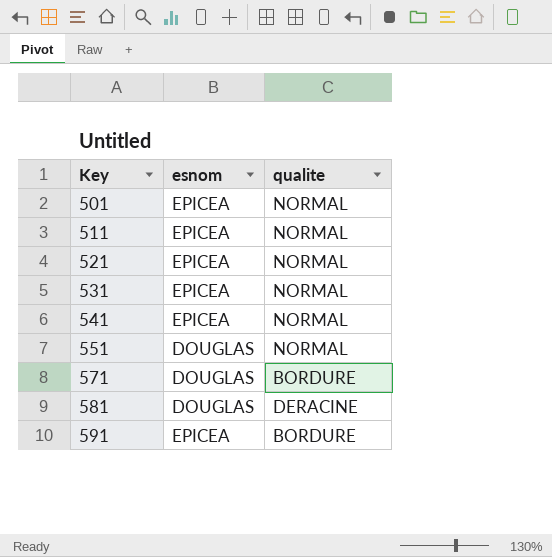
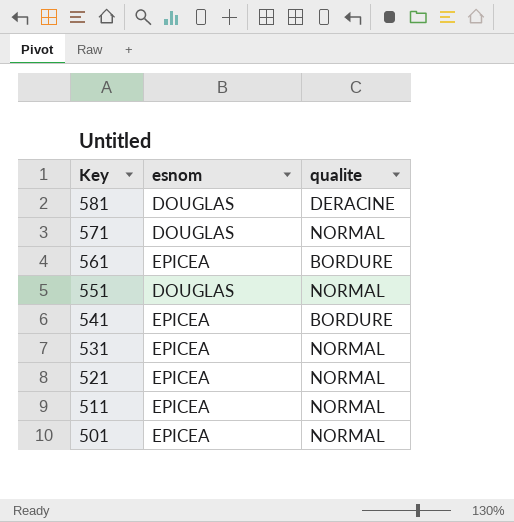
row order: Key ascending -> Key descending
row 591: EPICEA | BORDURE -> none
571 | qualite: BORDURE -> NORMAL
row 561: none -> EPICEA | BORDURE
541 | qualite: NORMAL -> BORDURE

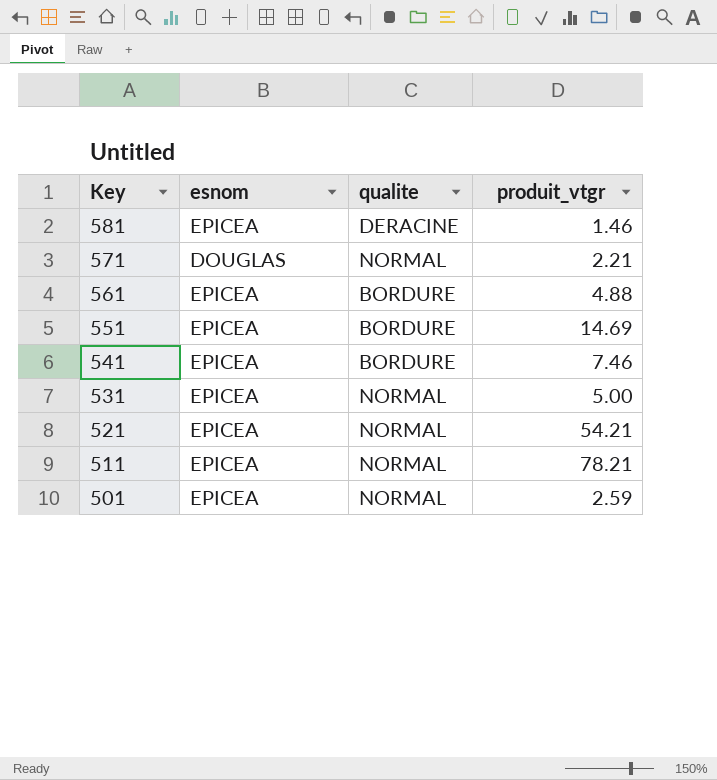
column produit_vtgr | position: none -> 4
581 | esnom: DOUGLAS -> EPICEA
551 | esnom: DOUGLAS -> EPICEA
551 | qualite: NORMAL -> BORDURE

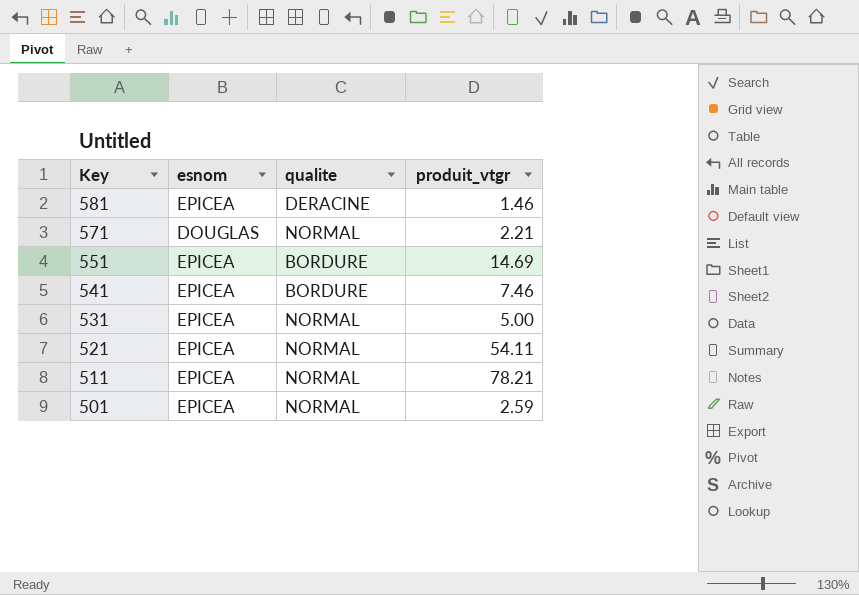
row 561: EPICEA | BORDURE | 4.88 -> none
521 | produit_vtgr: 54.21 -> 54.11

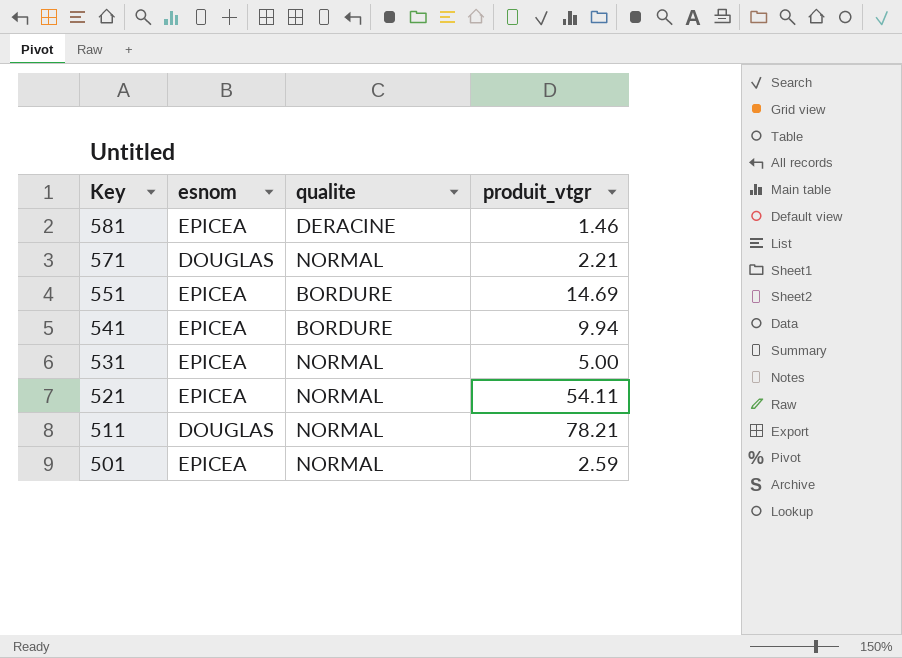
541 | produit_vtgr: 7.46 -> 9.94
511 | esnom: EPICEA -> DOUGLAS

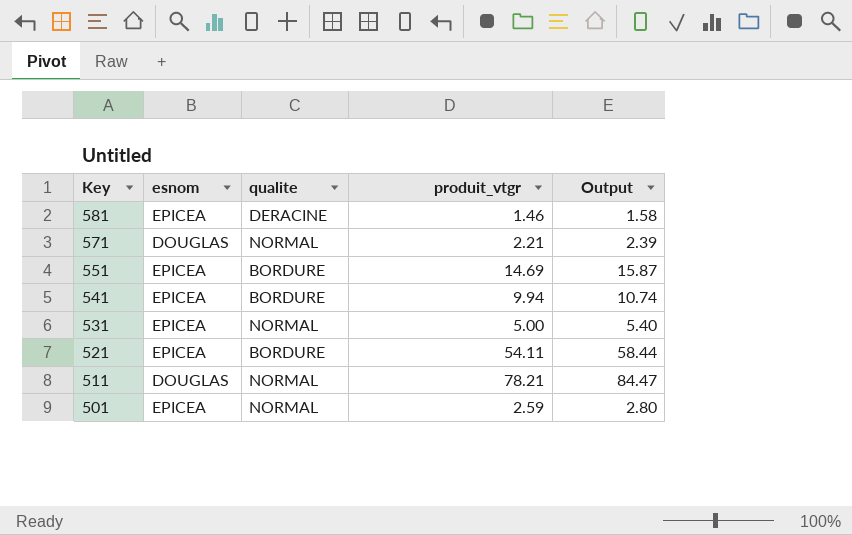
column Output | formula: none -> [produit_vtgr] * 1.08
521 | qualite: NORMAL -> BORDURE

